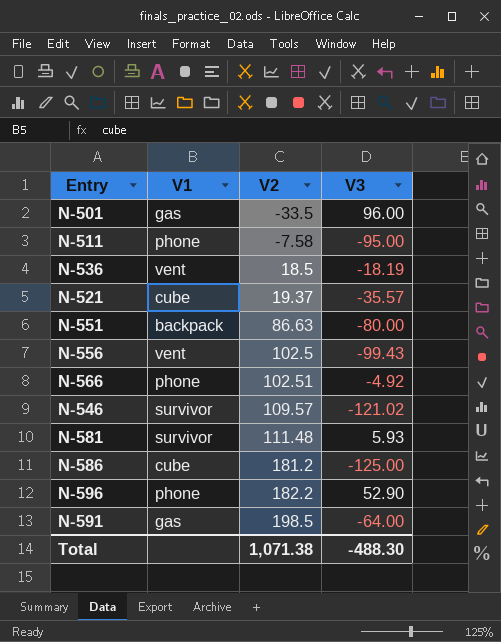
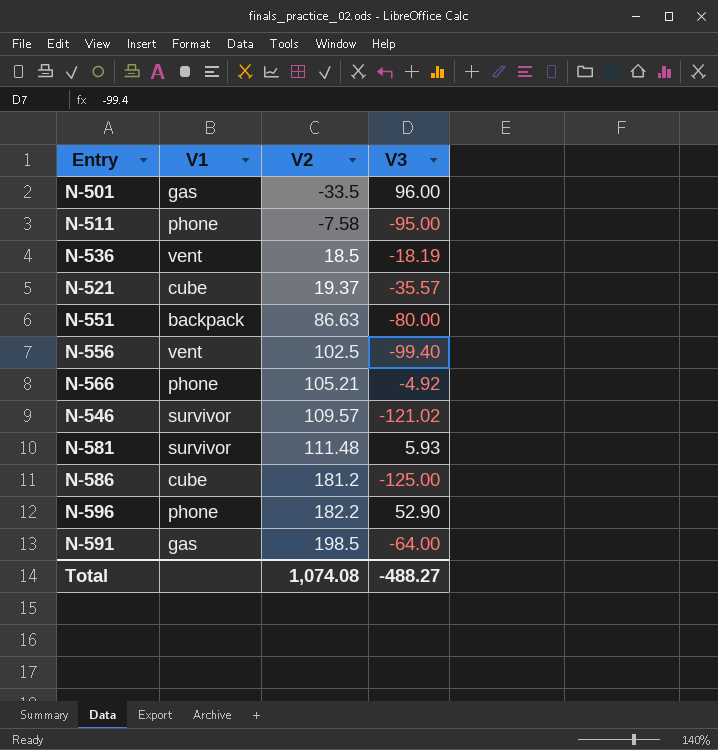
N-556 | V3: -99.43 -> -99.40
N-566 | V2: 102.51 -> 105.21
Total | V2: 1,071.38 -> 1,074.08
Total | V3: -488.30 -> -488.27

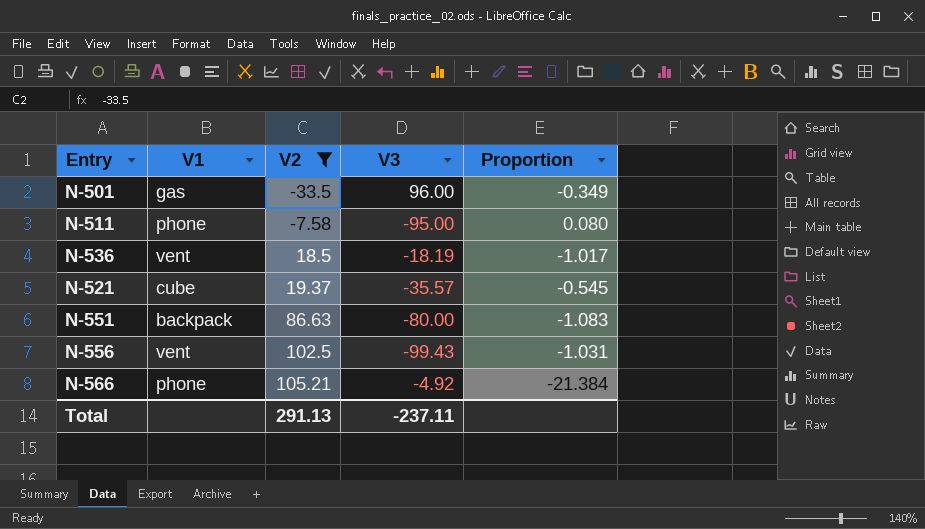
filter: none -> V2 <= 105.21
column Proportion | formula: none -> [V2] / [V3]
N-556 | V3: -99.40 -> -99.43
Total | V2: 1,074.08 -> 291.13
Total | V3: -488.27 -> -237.11

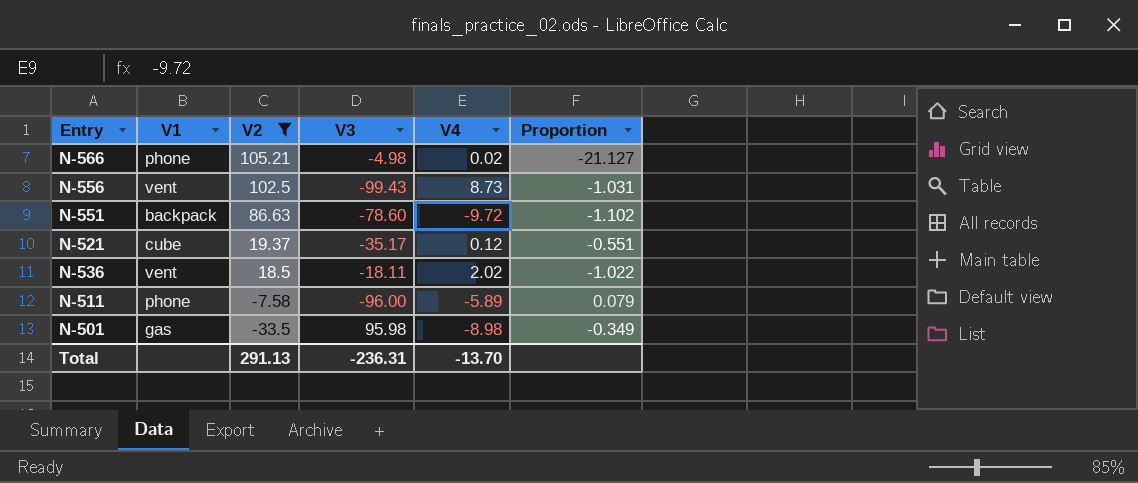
row order: V2 ascending -> V2 descending
column V4 | position: none -> 5
N-566 | V3: -4.92 -> -4.98
N-566 | Proportion: -21.384 -> -21.127
N-551 | V3: -80.00 -> -78.60
N-551 | Proportion: -1.083 -> -1.102
N-521 | V3: -35.57 -> -35.17
N-521 | Proportion: -0.545 -> -0.551
N-536 | V3: -18.19 -> -18.11
N-536 | Proportion: -1.017 -> -1.022
N-511 | V3: -95.00 -> -96.00
N-511 | Proportion: 0.080 -> 0.079
N-501 | V3: 96.00 -> 95.98
Total | V3: -237.11 -> -236.31

